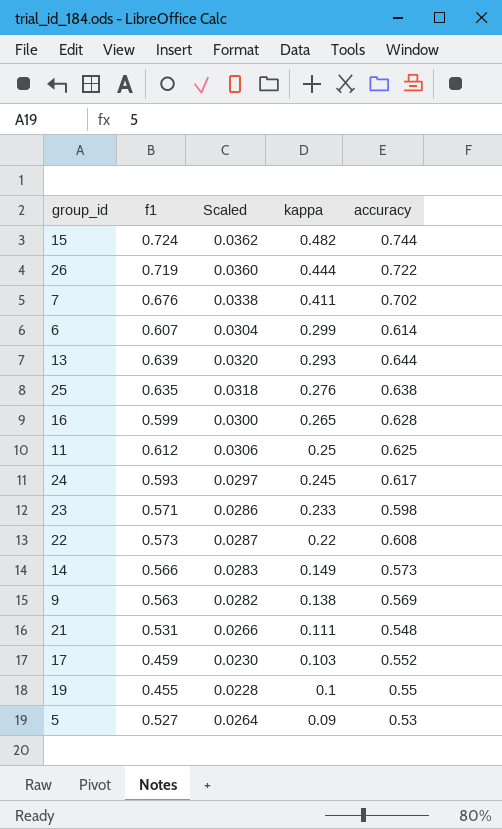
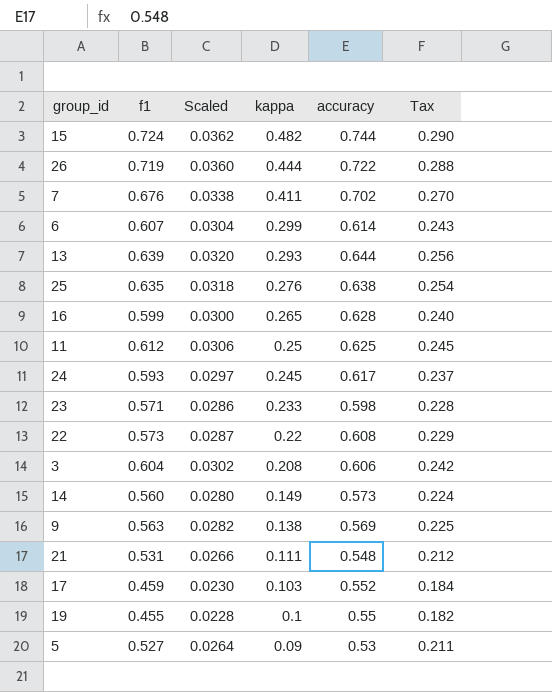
column Tax | formula: none -> [f1] * 0.4
row 3: none -> 0.604 | 0.0302 | 0.208 | 0.606 | 0.242
14 | f1: 0.566 -> 0.560
14 | Scaled: 0.0283 -> 0.0280

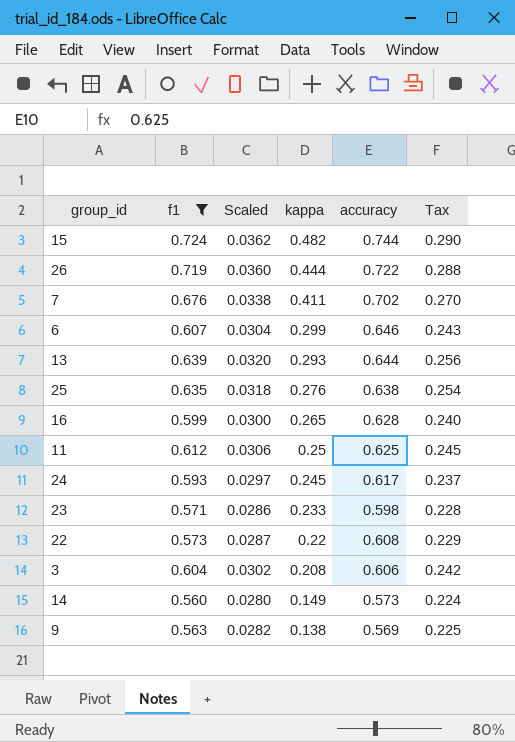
filter: none -> f1 >= 0.560
6 | accuracy: 0.614 -> 0.646

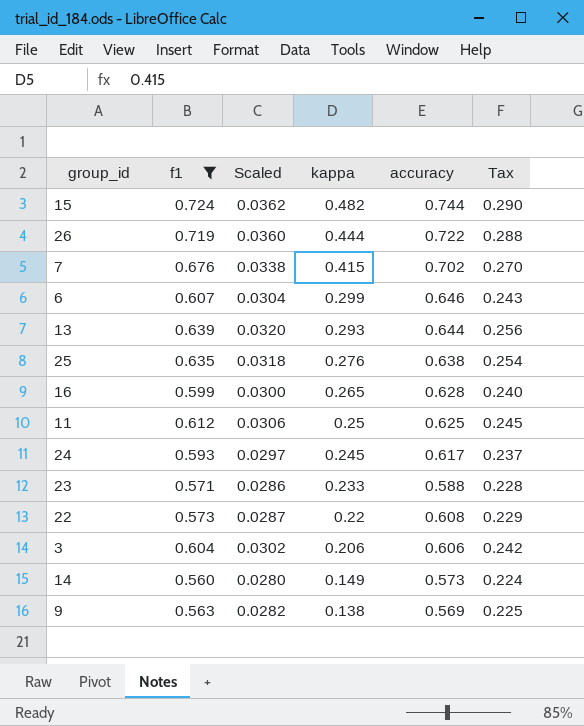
7 | kappa: 0.411 -> 0.415
23 | accuracy: 0.598 -> 0.588
3 | kappa: 0.208 -> 0.206

